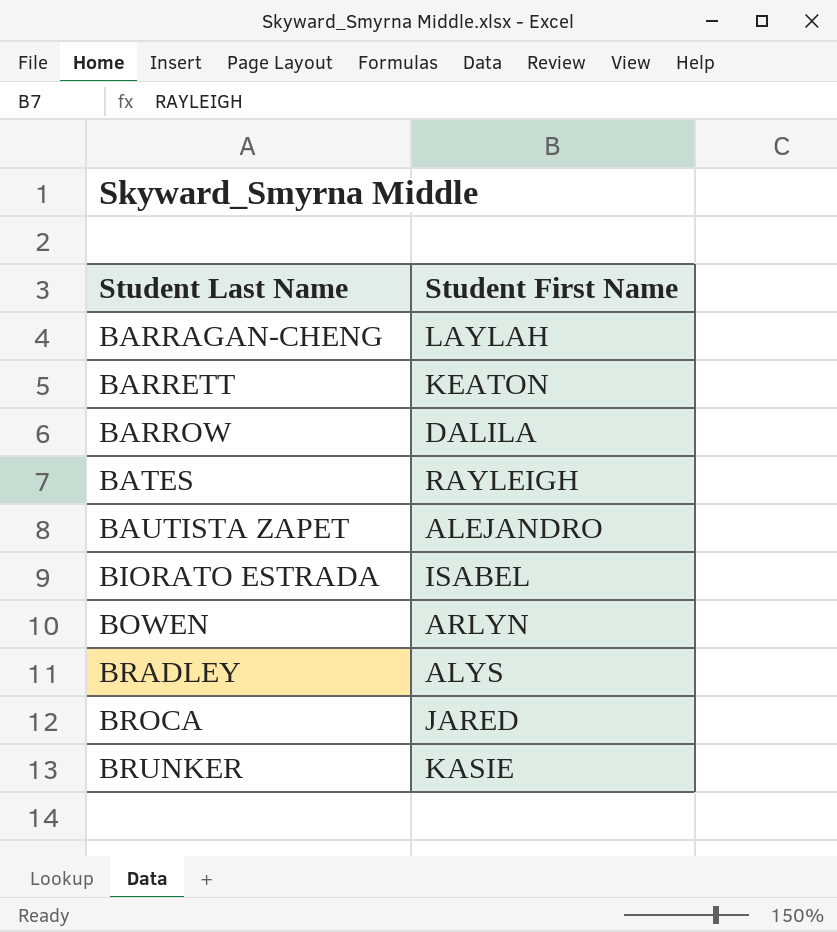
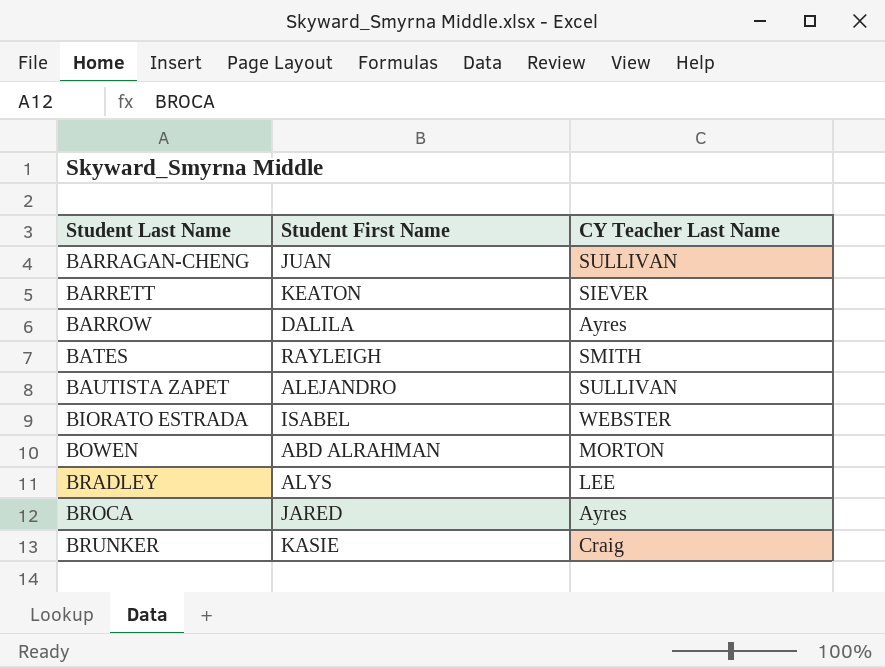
column CY Teacher Last Name | position: none -> 3
BARRAGAN-CHENG | Student First Name: LAYLAH -> JUAN
BOWEN | Student First Name: ARLYN -> ABD ALRAHMAN

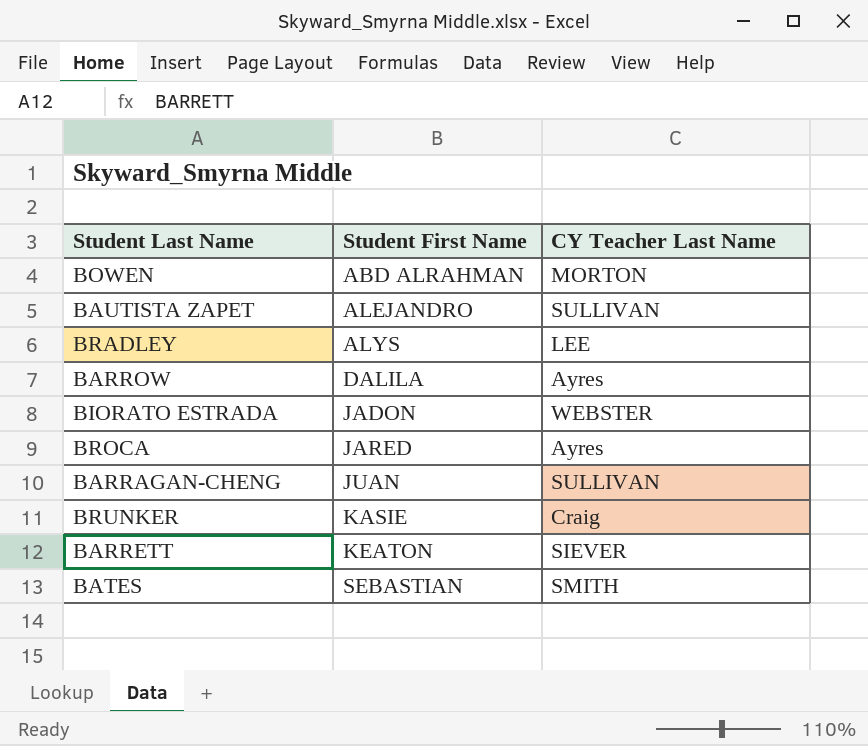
row order: Student Last Name ascending -> Student First Name ascending
BIORATO ESTRADA | Student First Name: ISABEL -> JADON
BATES | Student First Name: RAYLEIGH -> SEBASTIAN

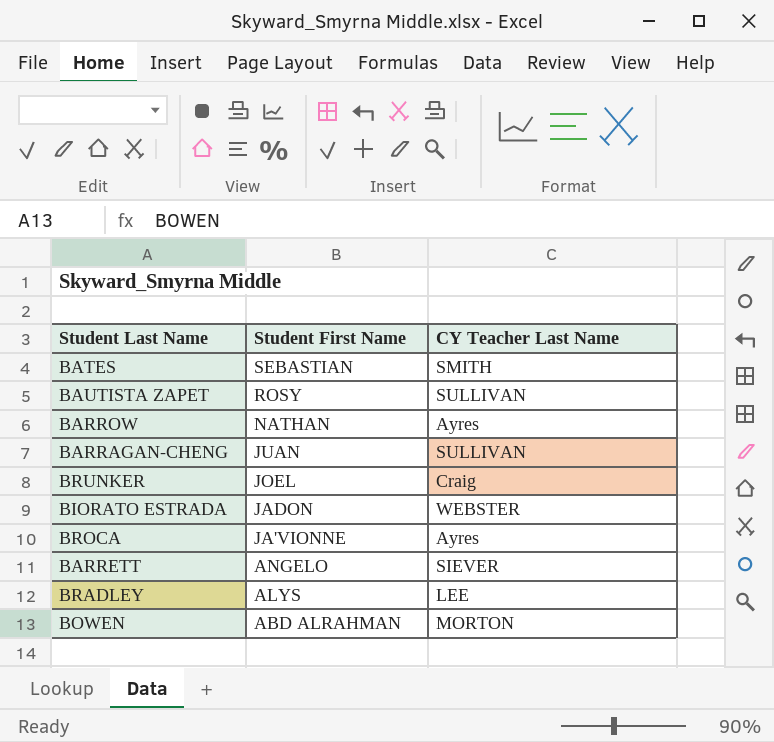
row order: Student First Name ascending -> Student First Name descending
BAUTISTA ZAPET | Student First Name: ALEJANDRO -> ROSY
BARROW | Student First Name: DALILA -> NATHAN
BRUNKER | Student First Name: KASIE -> JOEL
BROCA | Student First Name: JARED -> JA'VIONNE
BARRETT | Student First Name: KEATON -> ANGELO

